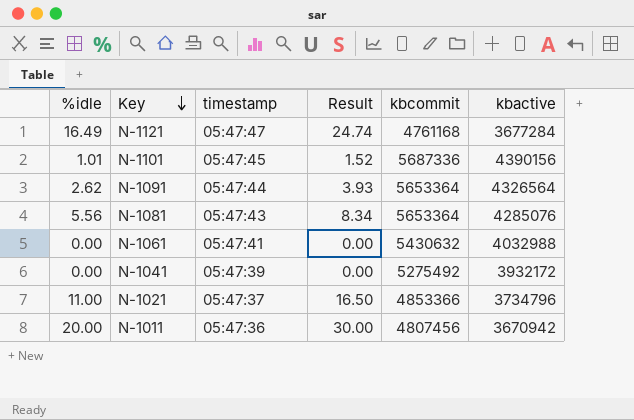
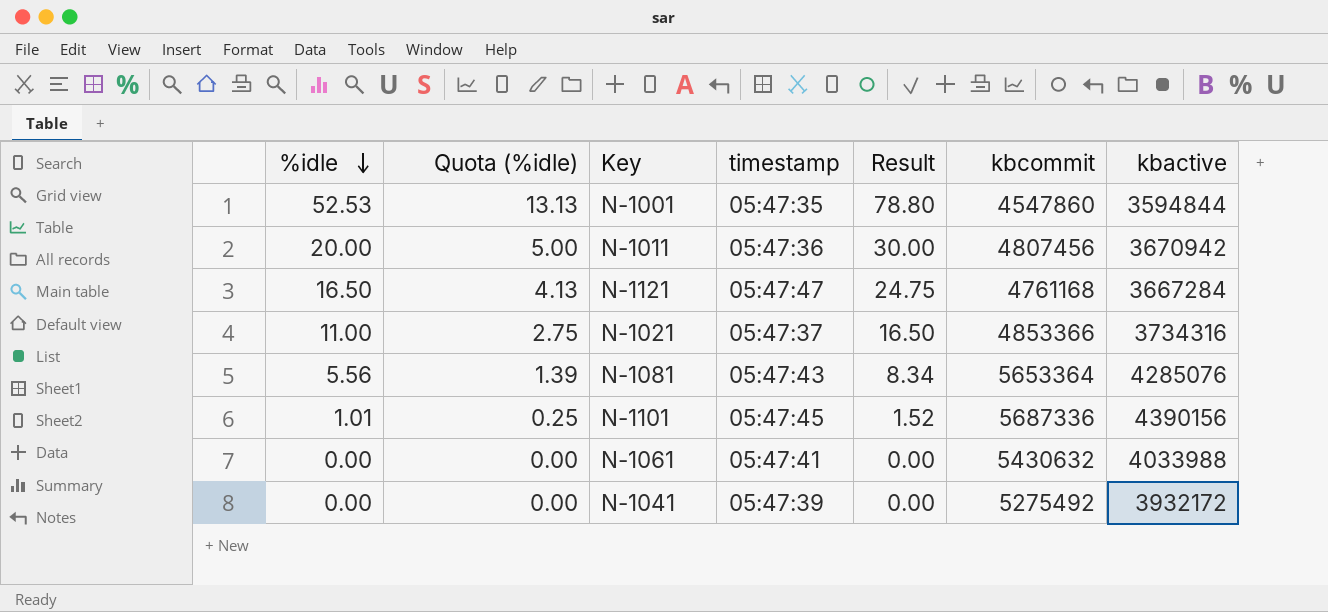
row order: Key descending -> %idle descending
column Quota (%idle) | formula: none -> [%idle] * 0.25
row N-1091: 2.62 | 05:47:44 | 3.93 | 5653364 | 4326564 -> none
row N-1001: none -> 52.53 | 13.13 | 05:47:35 | 78.80 | 4547860 | 3594844
N-1121 | %idle: 16.49 -> 16.50
N-1121 | Result: 24.74 -> 24.75
N-1121 | kbactive: 3677284 -> 3667284
N-1021 | kbactive: 3734796 -> 3734316
N-1061 | kbactive: 4032988 -> 4033988

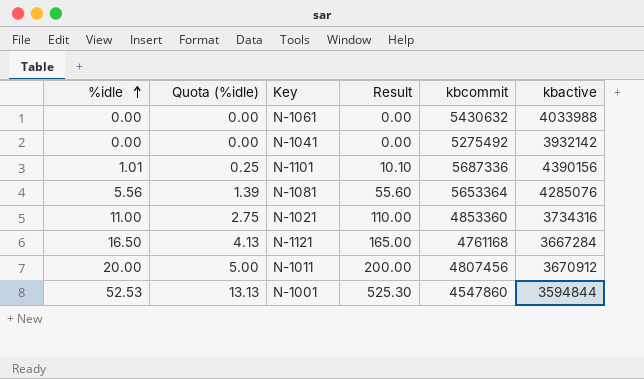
row order: %idle descending -> %idle ascending
column timestamp | position: 4 -> none
column Result | formula: [%idle] * 1.5 -> [%idle] * 10
N-1041 | kbactive: 3932172 -> 3932142
N-1021 | kbcommit: 4853366 -> 4853360
N-1011 | kbactive: 3670942 -> 3670912

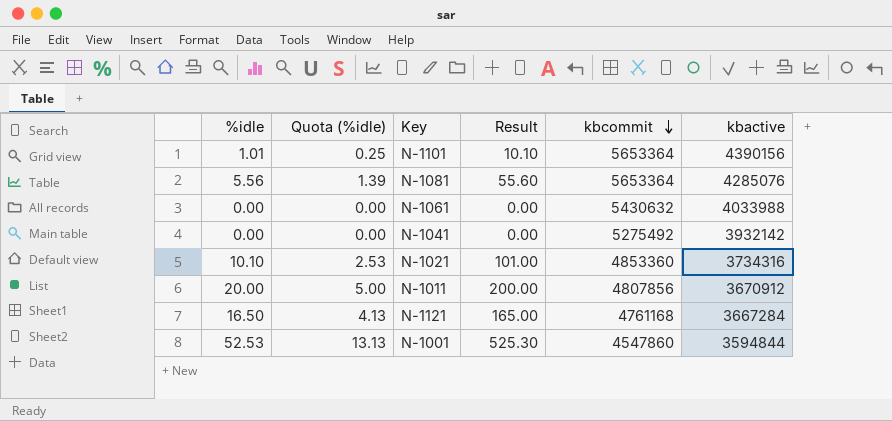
row order: %idle ascending -> kbcommit descending
N-1101 | kbcommit: 5687336 -> 5653364
N-1021 | %idle: 11.00 -> 10.10
N-1021 | Quota (%idle): 2.75 -> 2.53
N-1021 | Result: 110.00 -> 101.00
N-1011 | kbcommit: 4807456 -> 4807856

